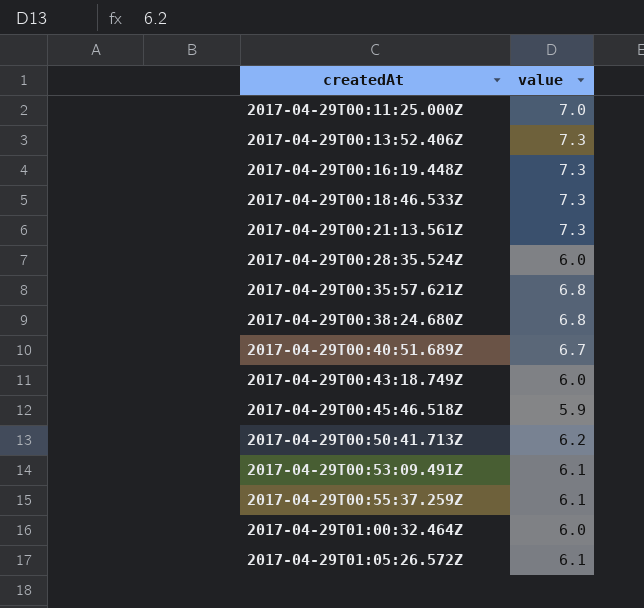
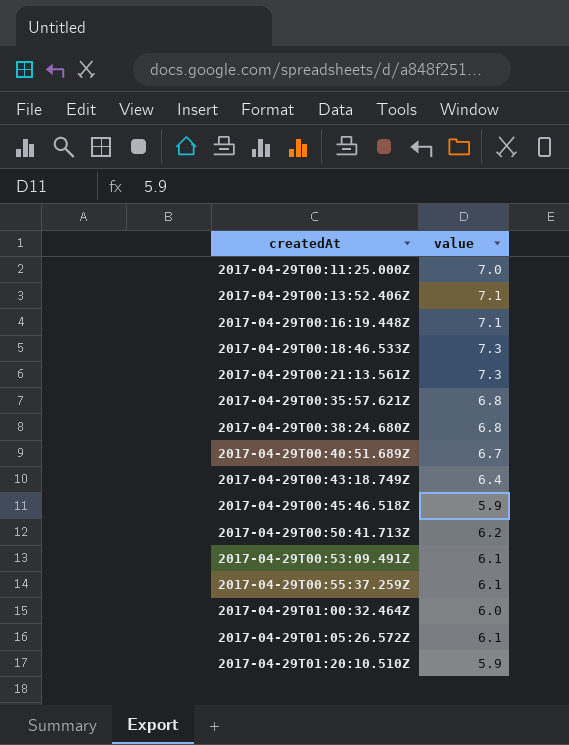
row 2017-04-29T00:28:35.524Z: 6.0 -> none
2017-04-29T00:13:52.406Z | value: 7.3 -> 7.1
2017-04-29T00:16:19.448Z | value: 7.3 -> 7.1
2017-04-29T00:43:18.749Z | value: 6.0 -> 6.4
row 2017-04-29T01:20:10.510Z: none -> 5.9

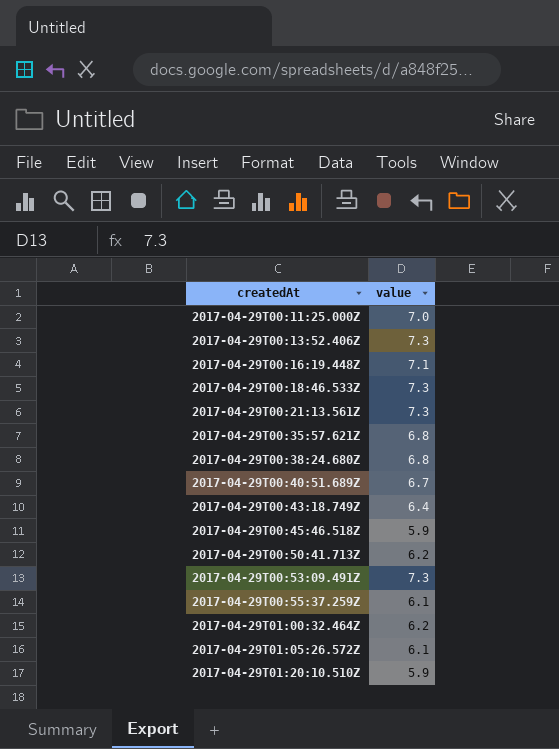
2017-04-29T00:13:52.406Z | value: 7.1 -> 7.3
2017-04-29T00:53:09.491Z | value: 6.1 -> 7.3
2017-04-29T01:00:32.464Z | value: 6.0 -> 6.2

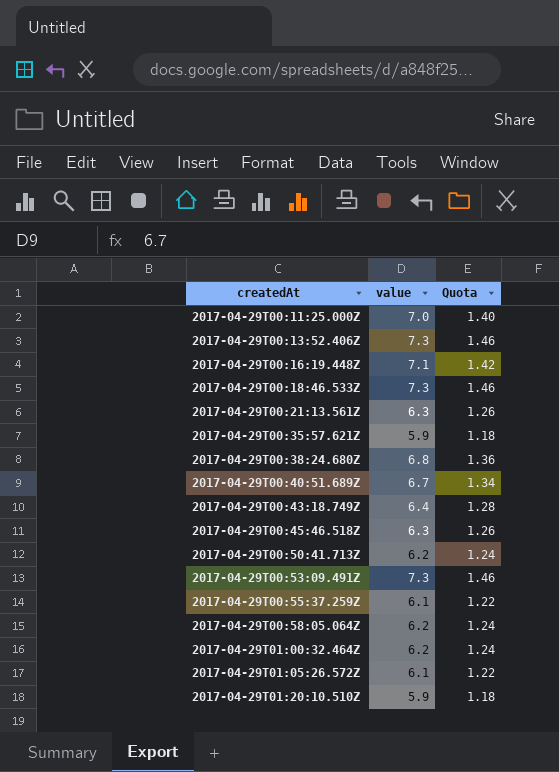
column Quota | formula: none -> [value] * 0.2
2017-04-29T00:21:13.561Z | value: 7.3 -> 6.3
2017-04-29T00:35:57.621Z | value: 6.8 -> 5.9
2017-04-29T00:45:46.518Z | value: 5.9 -> 6.3
row 2017-04-29T00:58:05.064Z: none -> 6.2 | 1.24

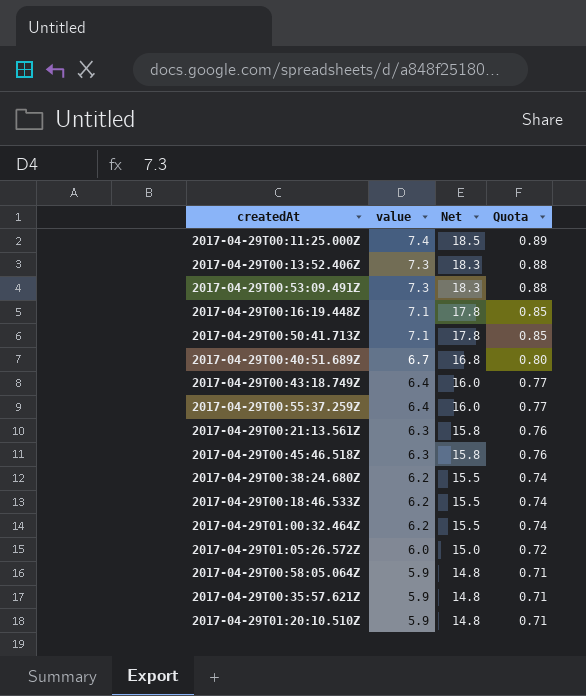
row order: createdAt ascending -> value descending
column Net | formula: none -> [value] * 2.5
column Quota | formula: [value] * 0.2 -> [value] * 0.12
2017-04-29T00:11:25.000Z | value: 7.0 -> 7.4
2017-04-29T00:50:41.713Z | value: 6.2 -> 7.1
2017-04-29T00:55:37.259Z | value: 6.1 -> 6.4
2017-04-29T00:38:24.680Z | value: 6.8 -> 6.2
2017-04-29T00:18:46.533Z | value: 7.3 -> 6.2
2017-04-29T01:05:26.572Z | value: 6.1 -> 6.0
2017-04-29T00:58:05.064Z | value: 6.2 -> 5.9

